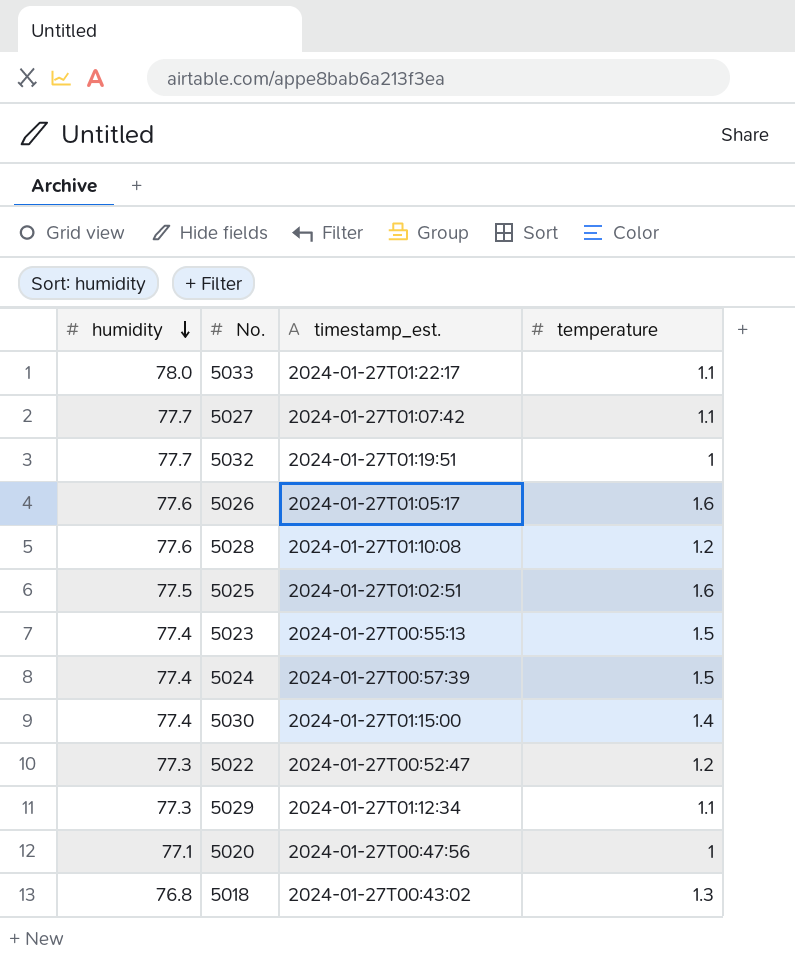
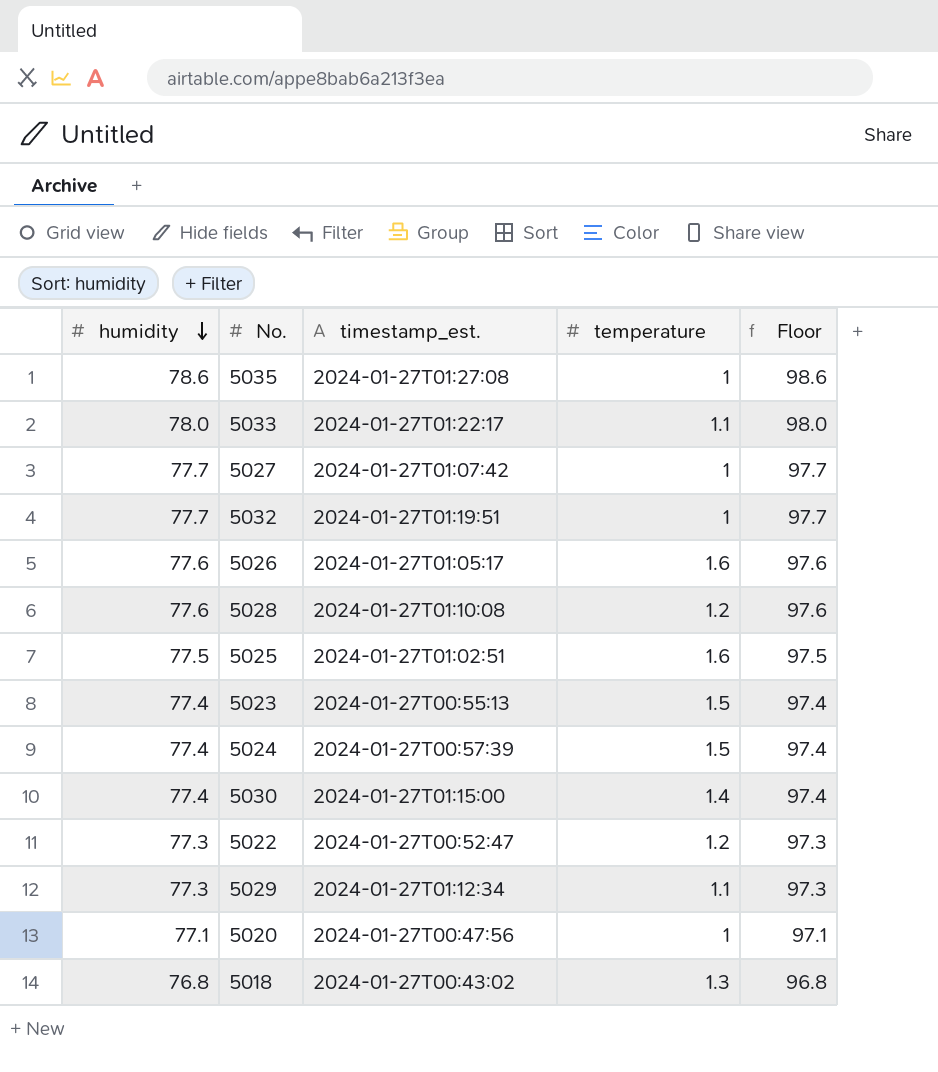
column Floor | formula: none -> [humidity] + 20
row 5035: none -> 78.6 | 2024-01-27T01:27:08 | 1 | 98.6
5027 | temperature: 1.1 -> 1

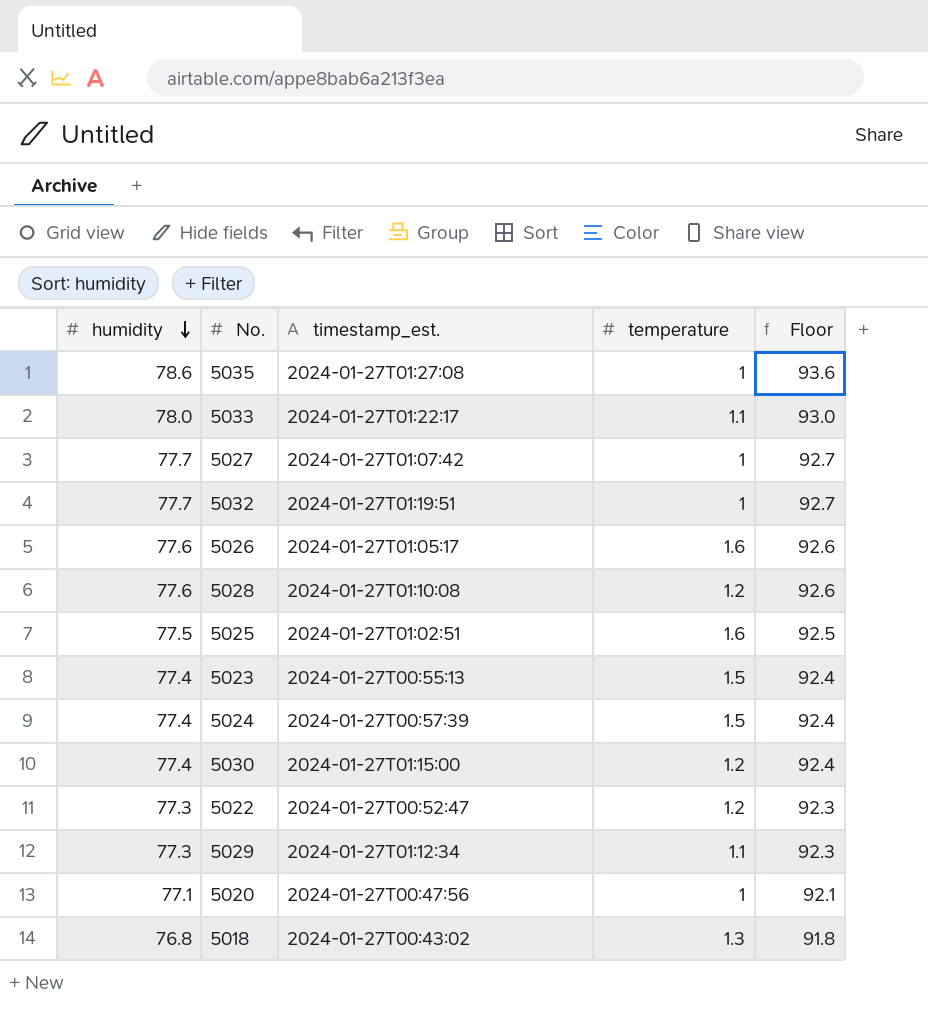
column Floor | formula: [humidity] + 20 -> [humidity] + 15
5030 | temperature: 1.4 -> 1.2

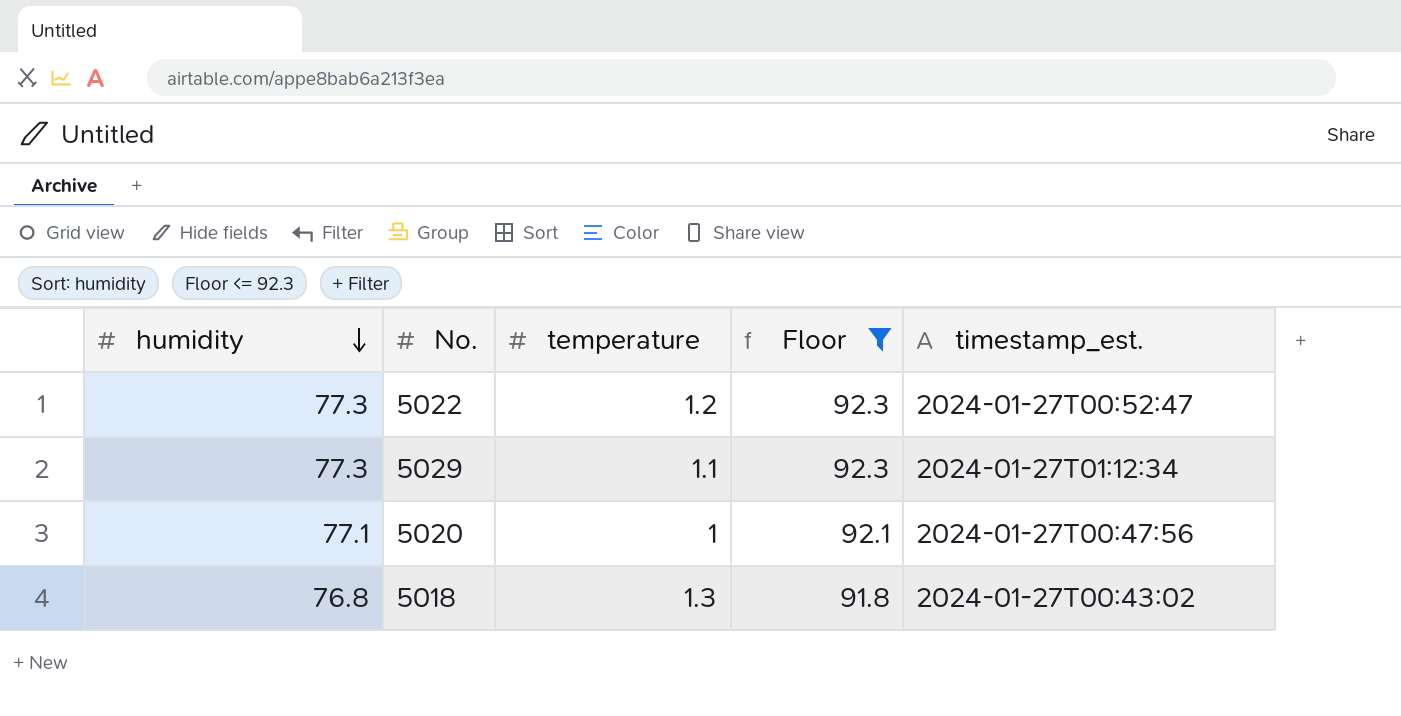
filter: none -> Floor <= 92.3
column timestamp_est. | position: 3 -> 5

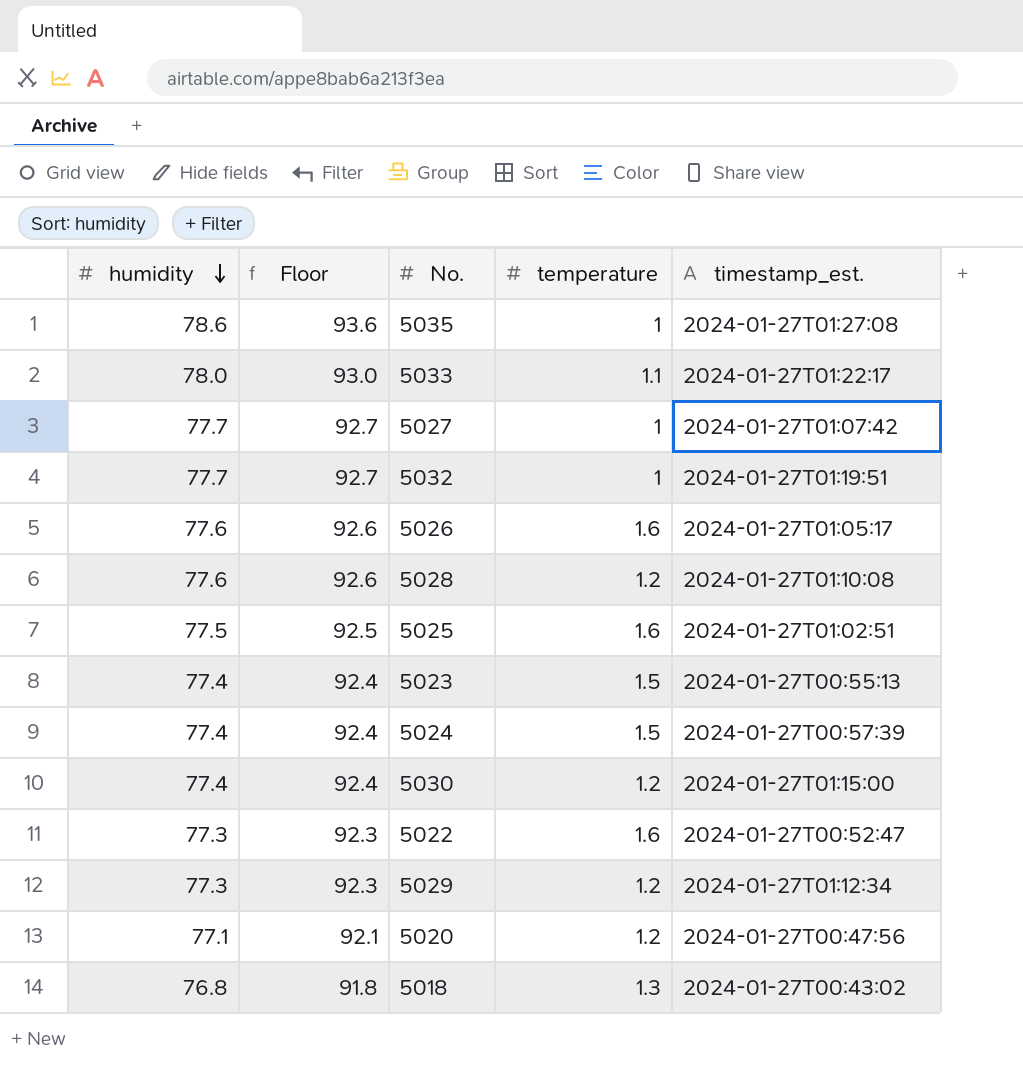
filter: Floor <= 92.3 -> none
column Floor | position: 4 -> 2
5022 | temperature: 1.2 -> 1.6
5029 | temperature: 1.1 -> 1.2
5020 | temperature: 1 -> 1.2

